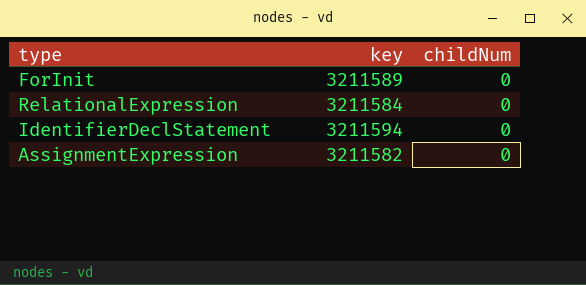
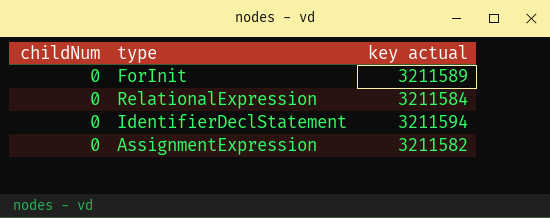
column childNum | position: 3 -> 1
column name: key -> key actual

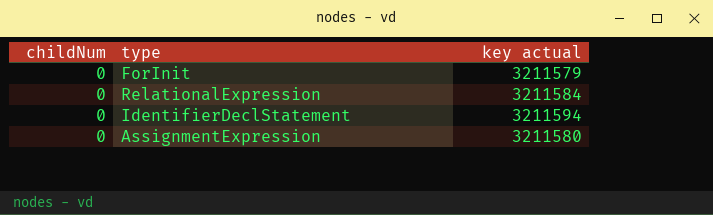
ForInit | key actual: 3211589 -> 3211579
AssignmentExpression | key actual: 3211582 -> 3211580

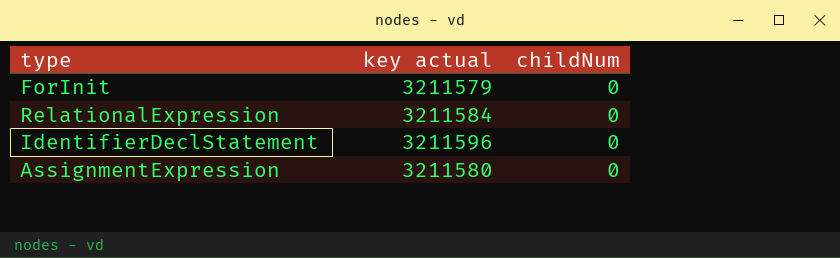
column childNum | position: 1 -> 3
IdentifierDeclStatement | key actual: 3211594 -> 3211596

